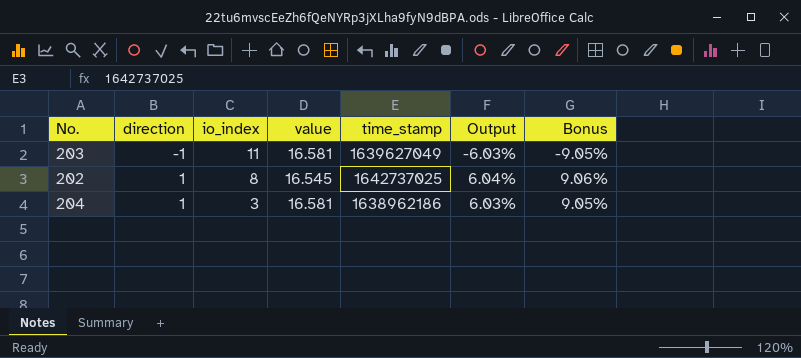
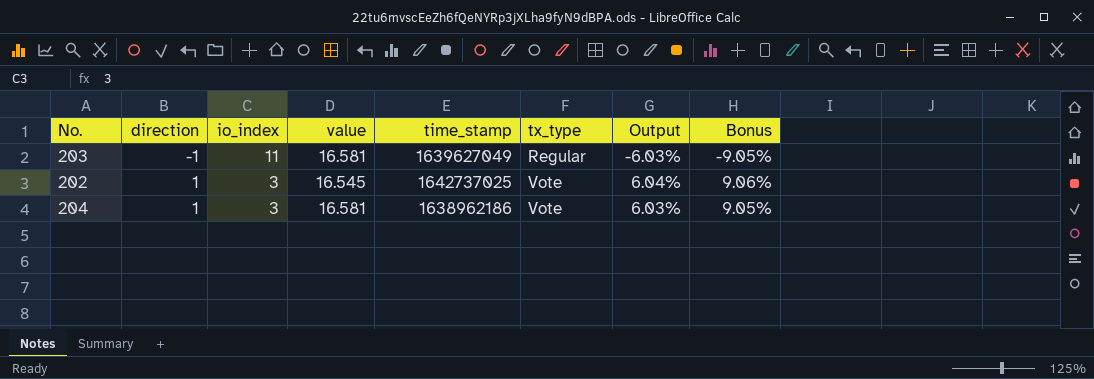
column tx_type | position: none -> 6
202 | io_index: 8 -> 3

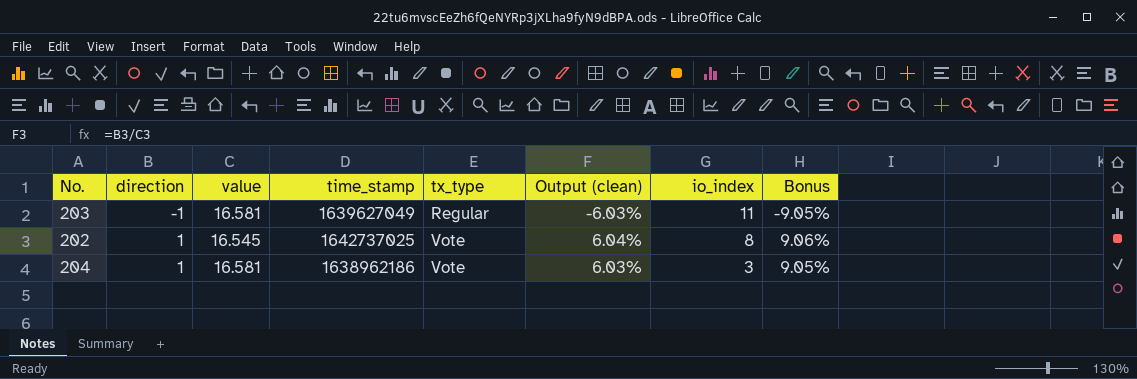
column name: Output -> Output (clean)
column io_index | position: 3 -> 7
202 | io_index: 3 -> 8

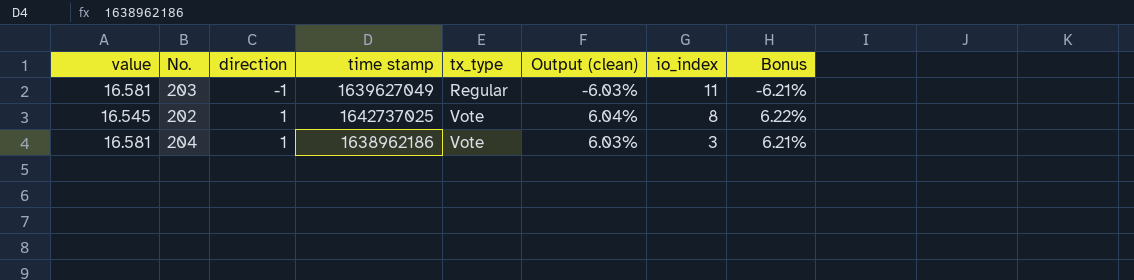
column value | position: 3 -> 1
column name: time_stamp -> time stamp
column Bonus | formula: [Output (clean)] * 1.5 -> [Output (clean)] * 1.03

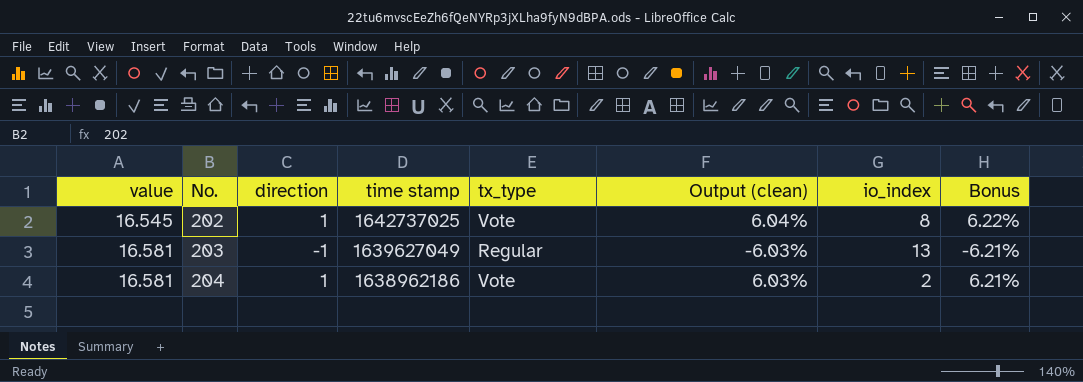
row order: direction ascending -> value ascending
203 | io_index: 11 -> 13
204 | io_index: 3 -> 2

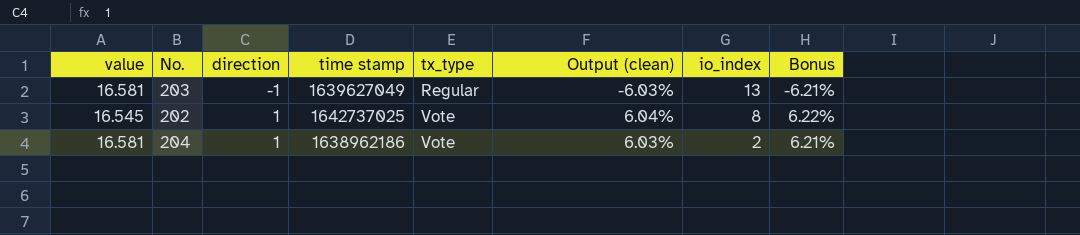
row order: value ascending -> direction ascending

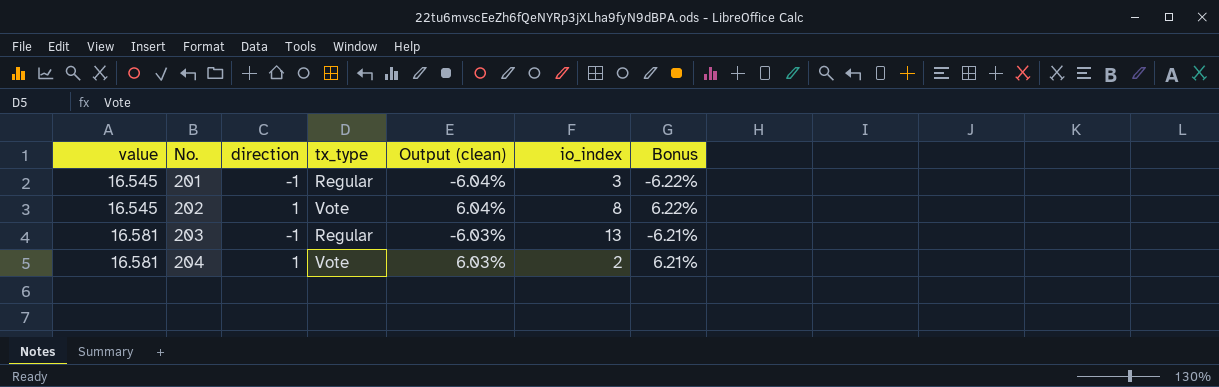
row order: direction ascending -> value ascending
column time stamp | position: 4 -> none
row 201: none -> 16.545 | -1 | Regular | -6.04% | 3 | -6.22%

